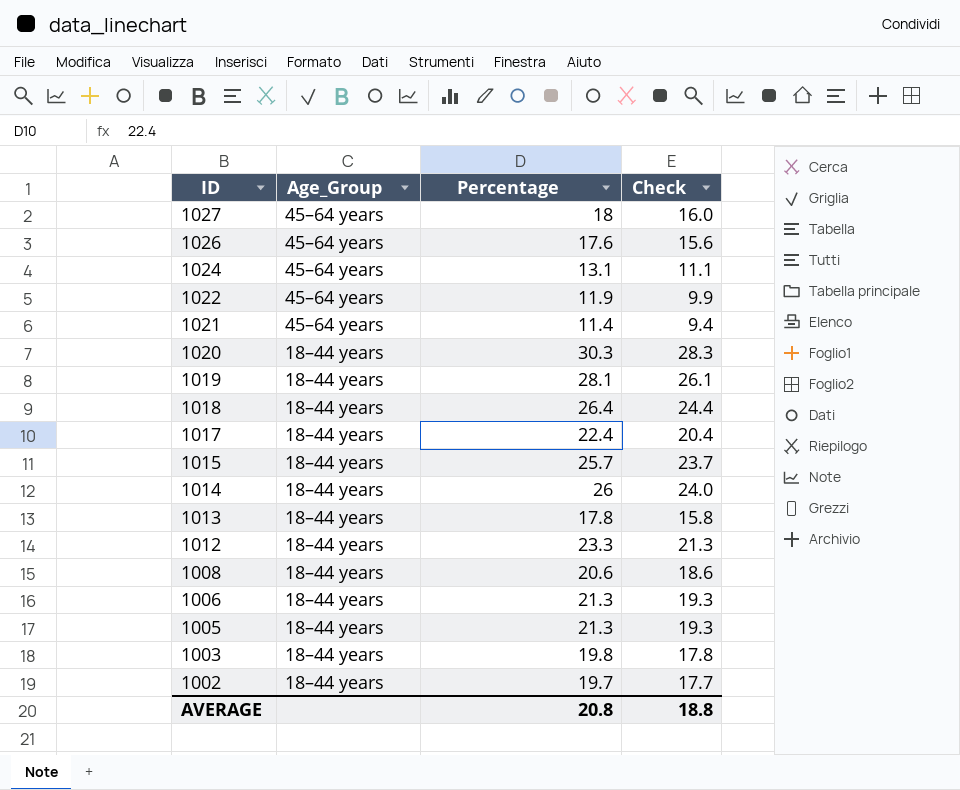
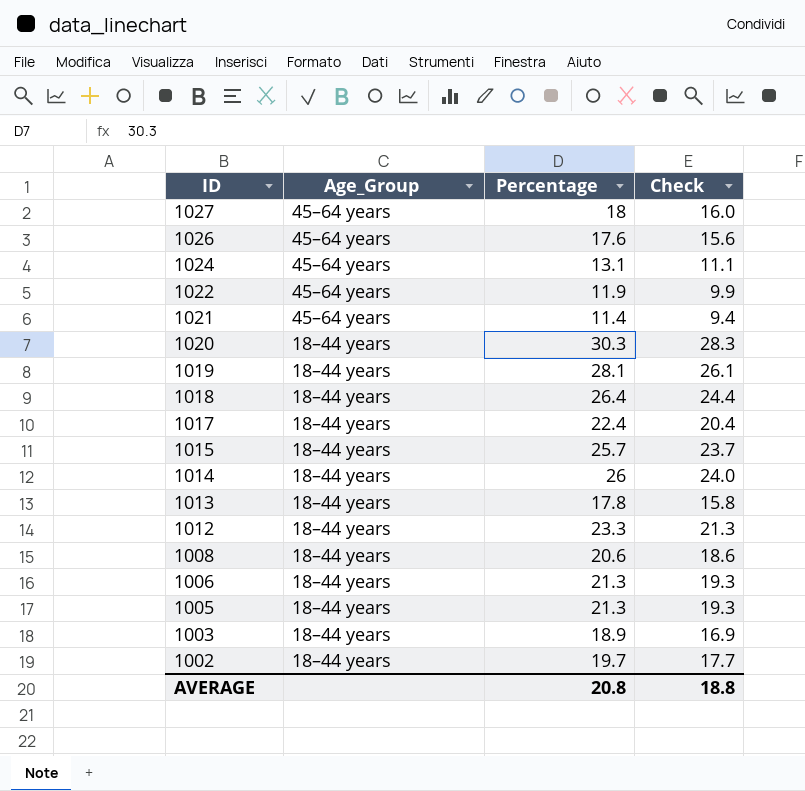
1003 | Percentage: 19.8 -> 18.9
1003 | Check: 17.8 -> 16.9

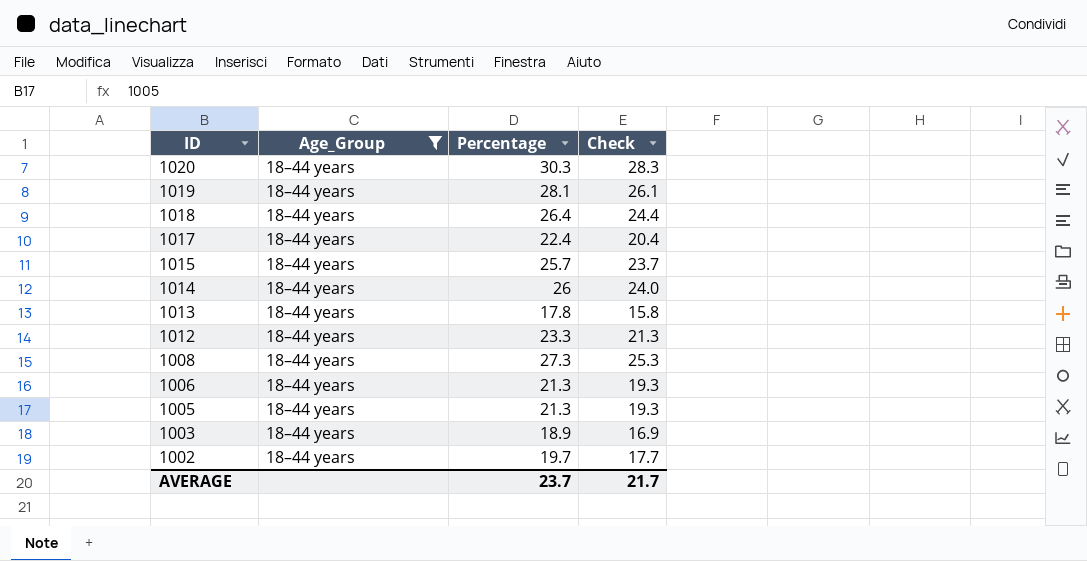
filter: none -> Age_Group = 18–44 years
1008 | Percentage: 20.6 -> 27.3
1008 | Check: 18.6 -> 25.3
AVERAGE | Percentage: 20.8 -> 23.7
AVERAGE | Check: 18.8 -> 21.7

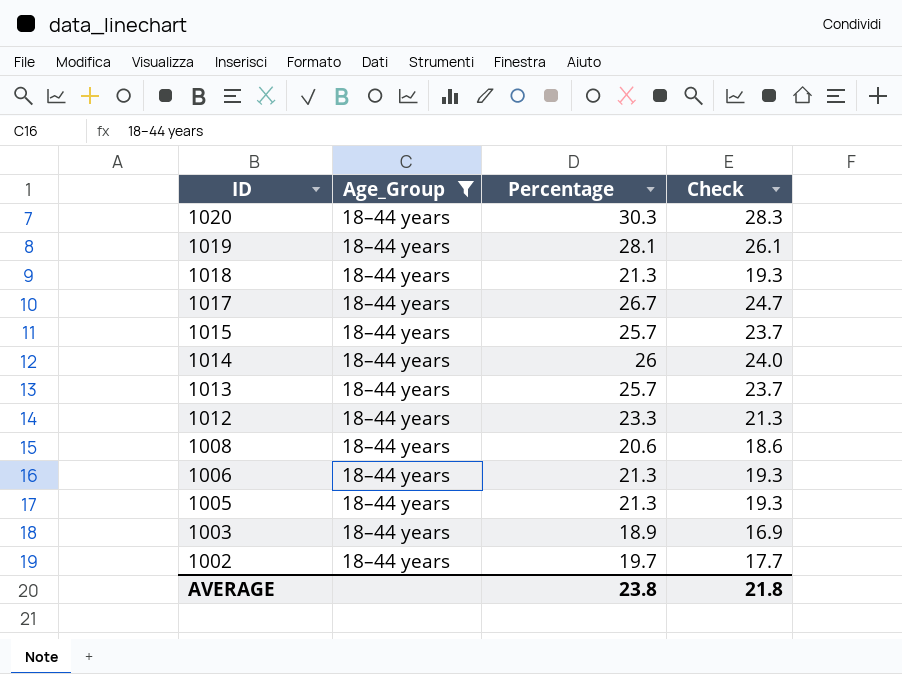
1018 | Percentage: 26.4 -> 21.3
1018 | Check: 24.4 -> 19.3
1017 | Percentage: 22.4 -> 26.7
1017 | Check: 20.4 -> 24.7
1013 | Percentage: 17.8 -> 25.7
1013 | Check: 15.8 -> 23.7
1008 | Percentage: 27.3 -> 20.6
1008 | Check: 25.3 -> 18.6
AVERAGE | Percentage: 23.7 -> 23.8
AVERAGE | Check: 21.7 -> 21.8

